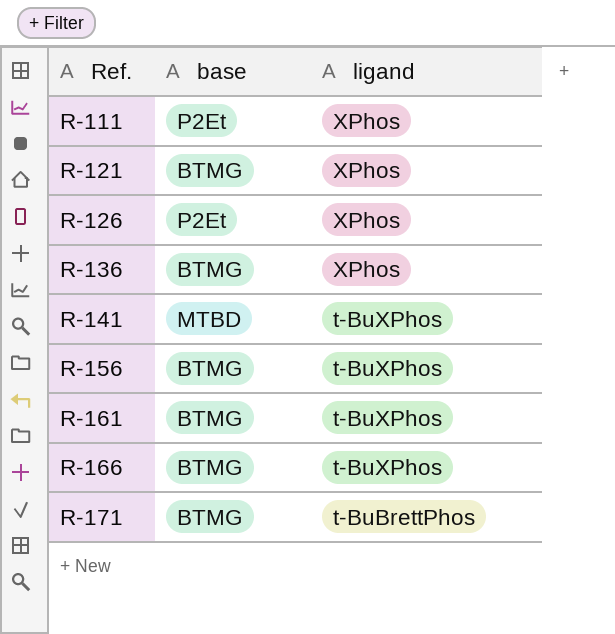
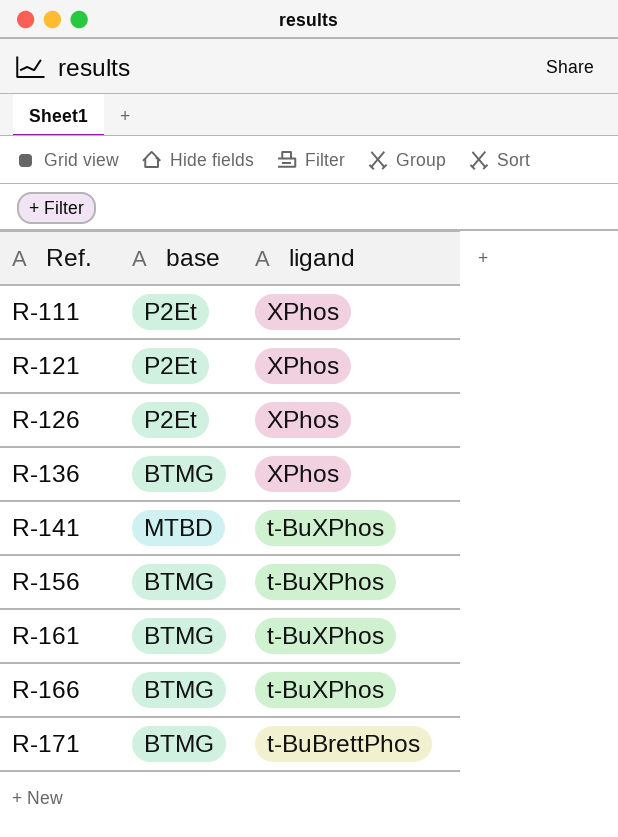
R-121 | base: BTMG -> P2Et

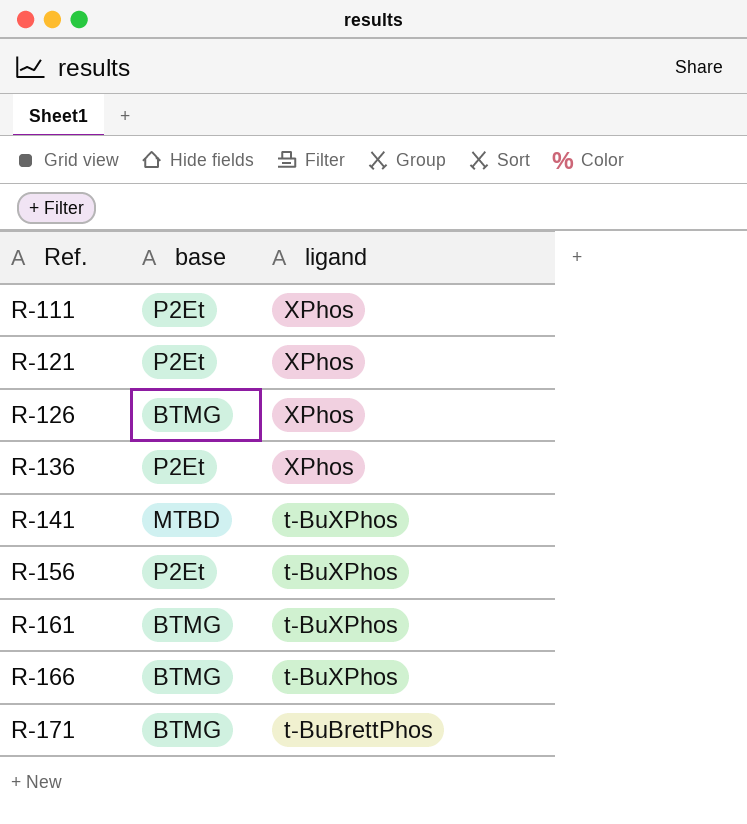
R-126 | base: P2Et -> BTMG
R-136 | base: BTMG -> P2Et
R-156 | base: BTMG -> P2Et

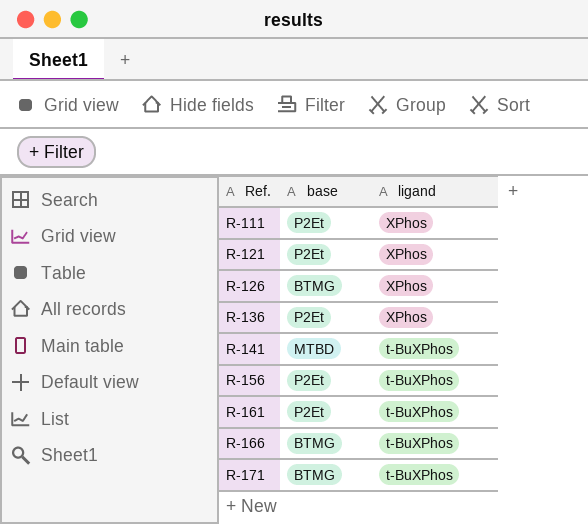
R-161 | base: BTMG -> P2Et
R-171 | ligand: t-BuBrettPhos -> t-BuXPhos

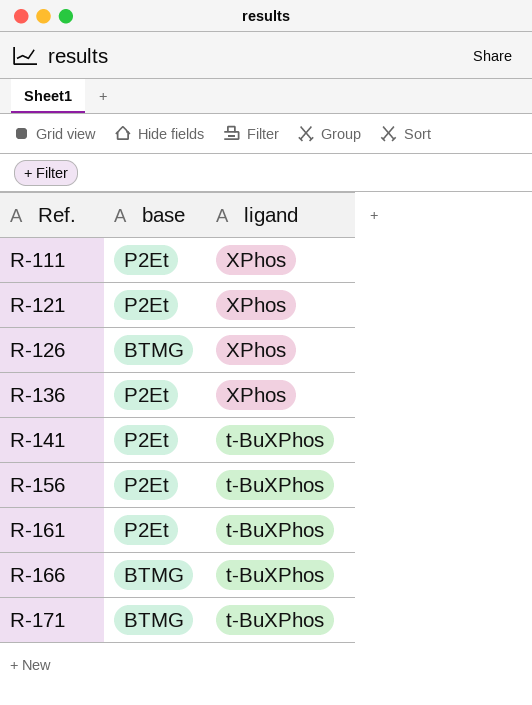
R-141 | base: MTBD -> P2Et

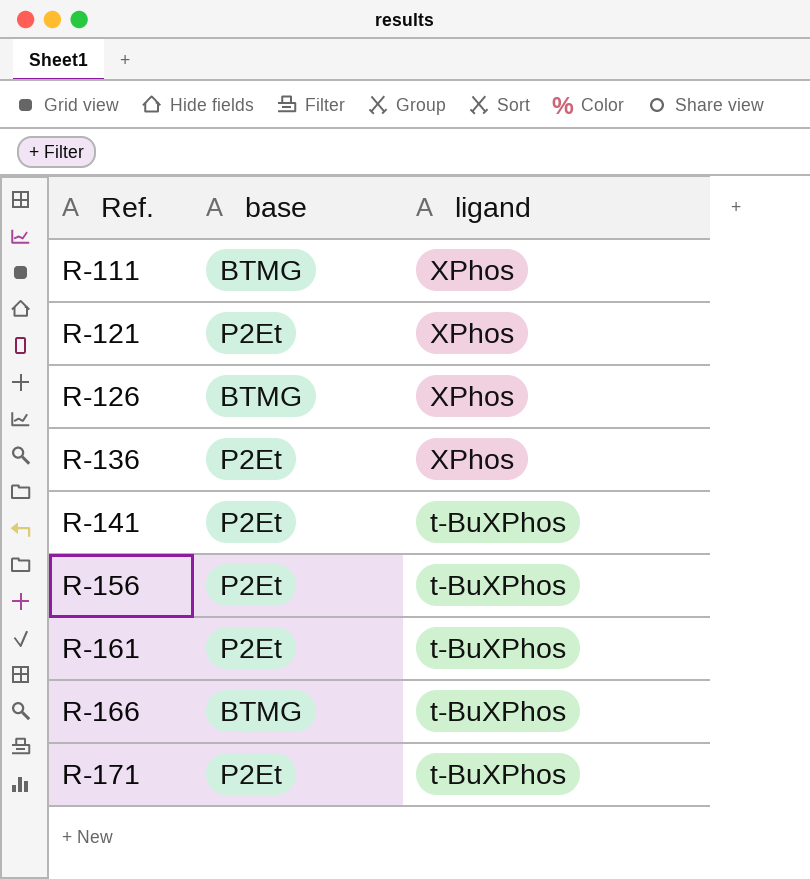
R-111 | base: P2Et -> BTMG
R-171 | base: BTMG -> P2Et

